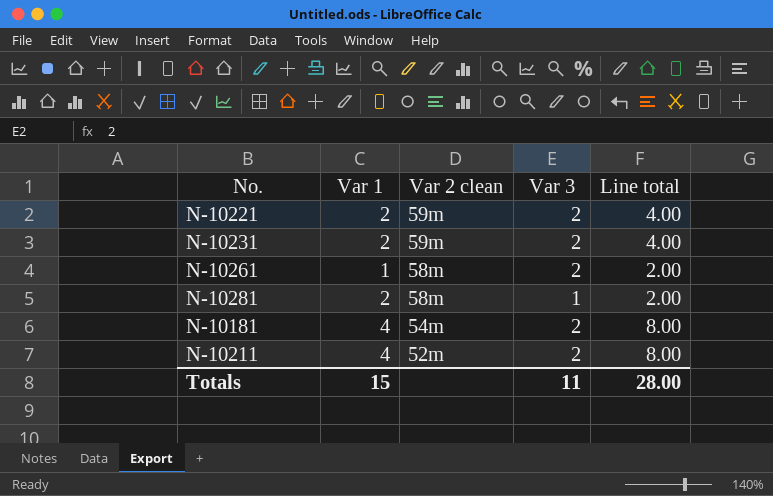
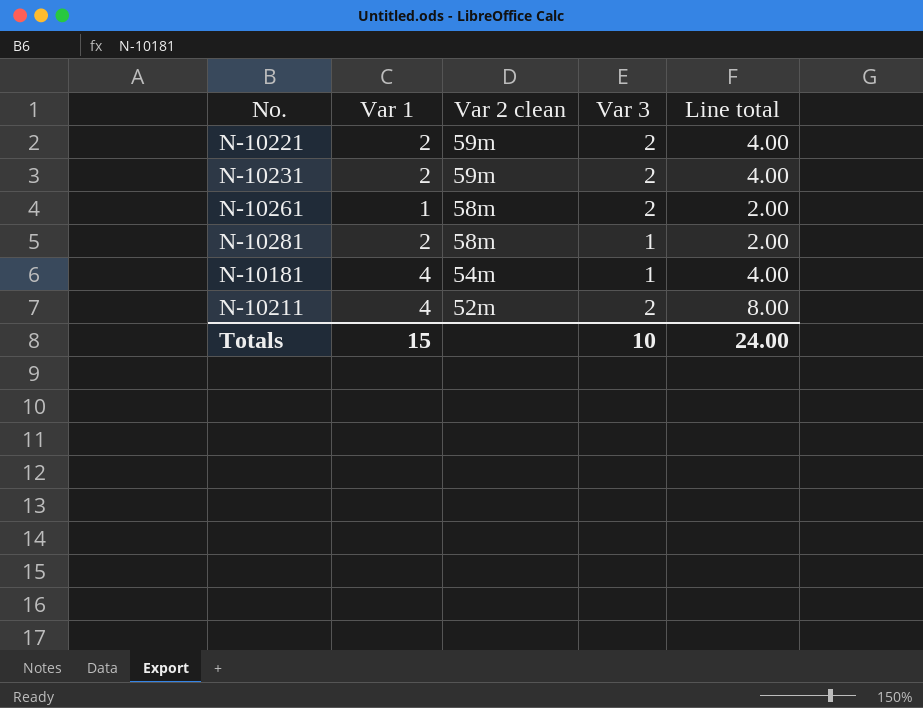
N-10181 | Var 3: 2 -> 1
N-10181 | Line total: 8.00 -> 4.00
Totals | Var 3: 11 -> 10
Totals | Line total: 28.00 -> 24.00

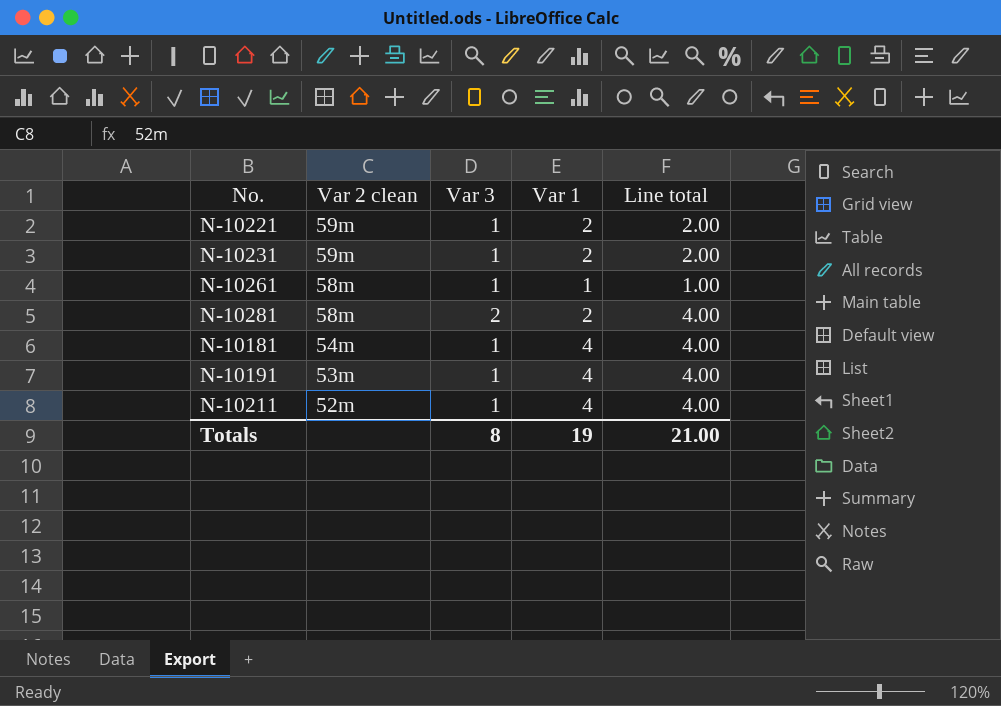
column Var 1 | position: 2 -> 4
N-10221 | Var 3: 2 -> 1
N-10221 | Line total: 4.00 -> 2.00
N-10231 | Var 3: 2 -> 1
N-10231 | Line total: 4.00 -> 2.00
N-10261 | Var 3: 2 -> 1
N-10261 | Line total: 2.00 -> 1.00
N-10281 | Var 3: 1 -> 2
N-10281 | Line total: 2.00 -> 4.00
row N-10191: none -> 53m | 1 | 4 | 4.00
N-10211 | Var 3: 2 -> 1
N-10211 | Line total: 8.00 -> 4.00
Totals | Var 3: 10 -> 8
Totals | Var 1: 15 -> 19
Totals | Line total: 24.00 -> 21.00

